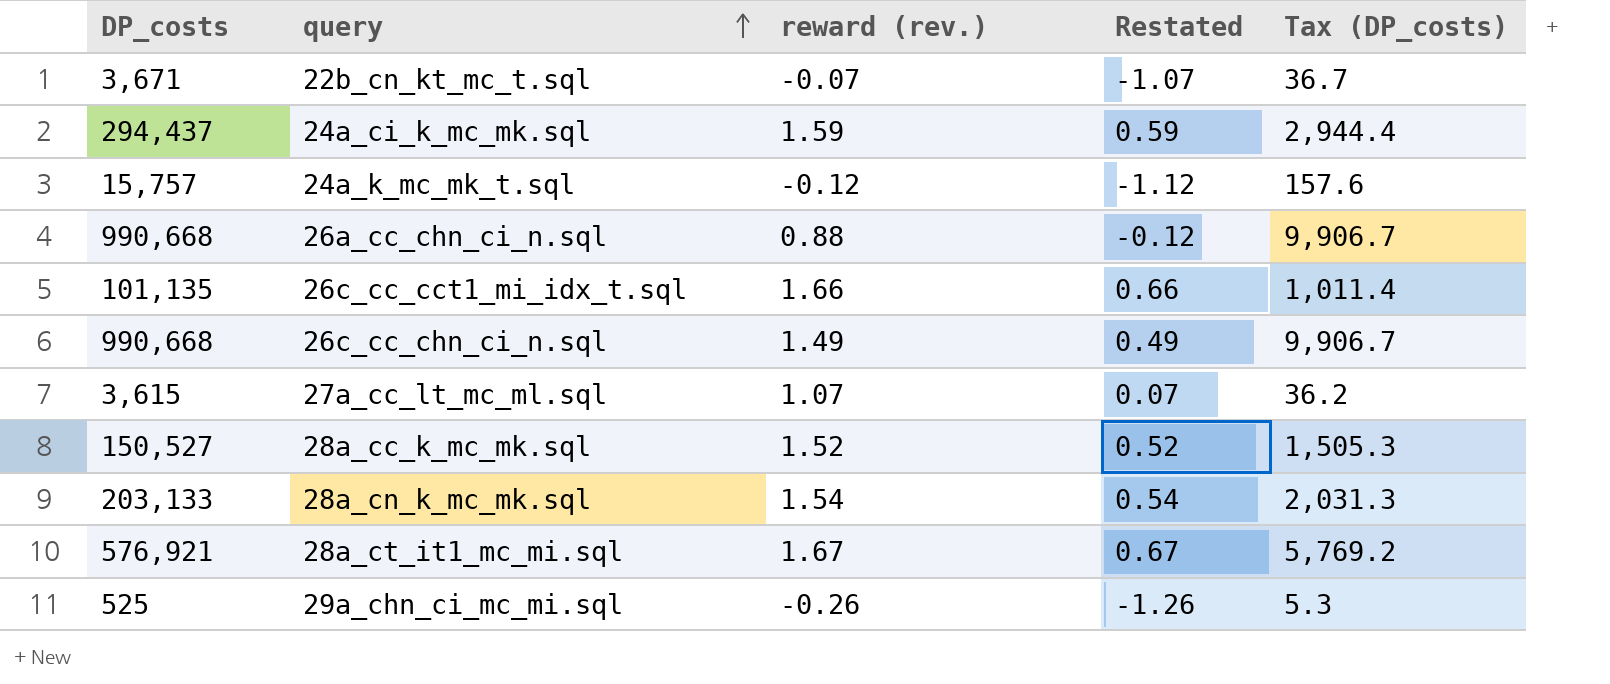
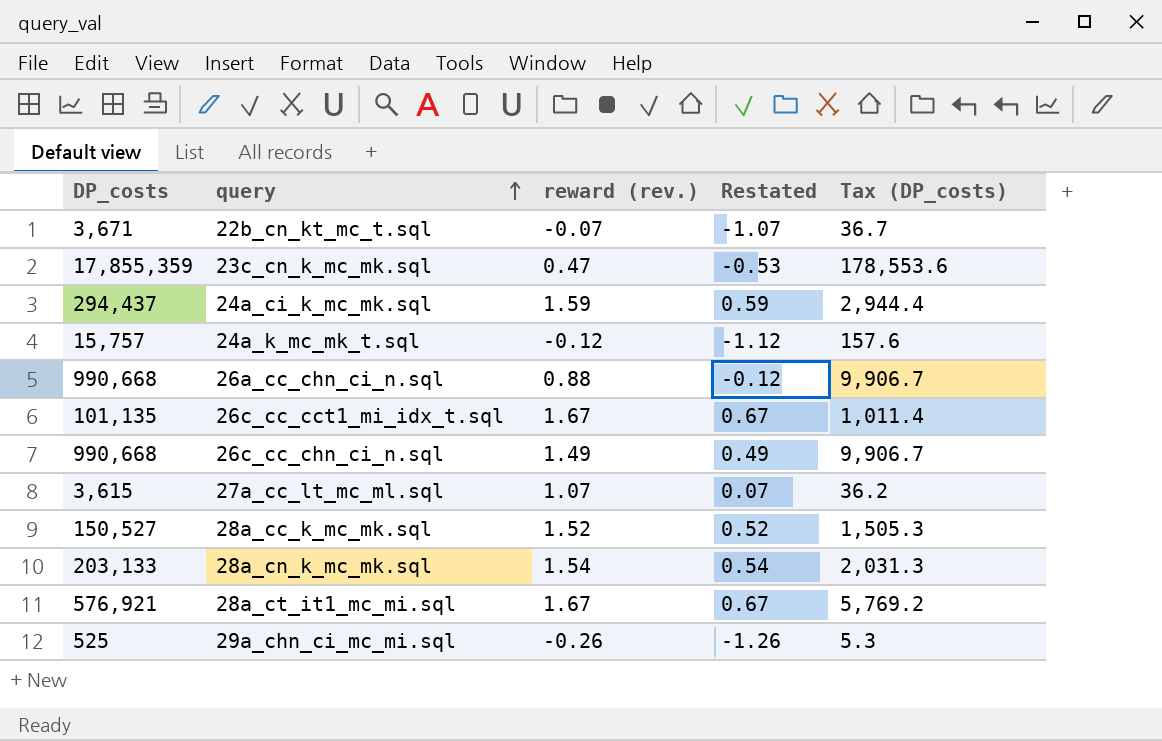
row 23c_cn_k_mc_mk.sql: none -> 17,855,359 | 0.47 | -0.53 | 178,553.6
26c_cc_cct1_mi_idx_t.sql | reward (rev.): 1.66 -> 1.67
26c_cc_cct1_mi_idx_t.sql | Restated: 0.66 -> 0.67

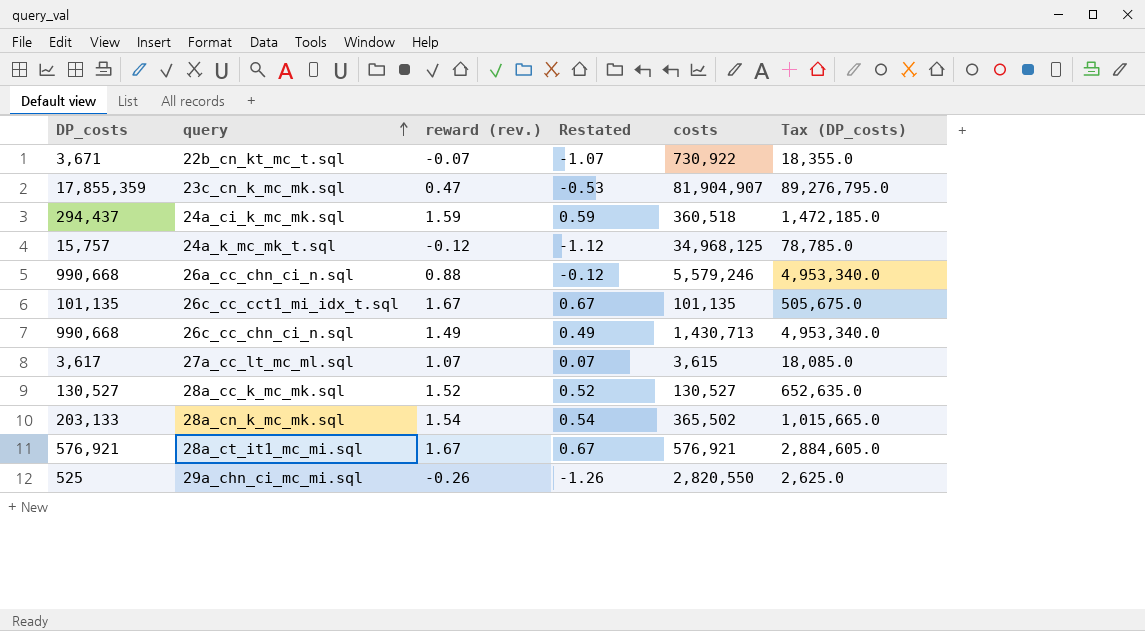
column costs | position: none -> 5
column Tax (DP_costs) | formula: [DP_costs] * 0.01 -> [DP_costs] * 5
27a_cc_lt_mc_ml.sql | DP_costs: 3,615 -> 3,617
28a_cc_k_mc_mk.sql | DP_costs: 150,527 -> 130,527

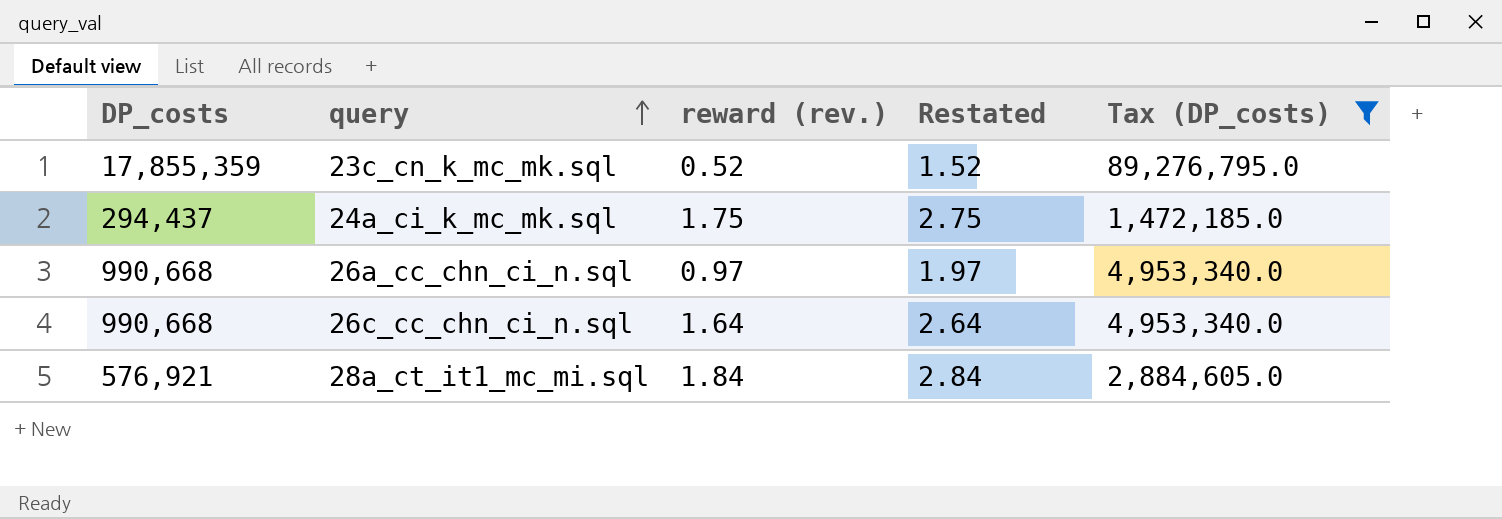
filter: none -> Tax (DP_costs) >= 1,472,185.0
column costs | position: 5 -> none
column Restated | formula: [reward (rev.)] - 1 -> [reward (rev.)] + 1
23c_cn_k_mc_mk.sql | reward (rev.): 0.47 -> 0.52
24a_ci_k_mc_mk.sql | reward (rev.): 1.59 -> 1.75
26a_cc_chn_ci_n.sql | reward (rev.): 0.88 -> 0.97
26c_cc_chn_ci_n.sql | reward (rev.): 1.49 -> 1.64
28a_ct_it1_mc_mi.sql | reward (rev.): 1.67 -> 1.84

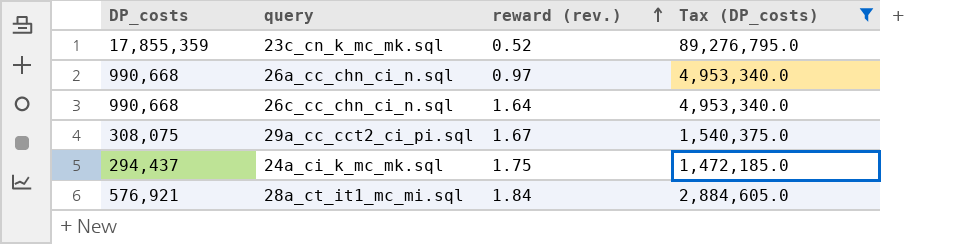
row order: query ascending -> reward (rev.) ascending
column Restated | formula: [reward (rev.)] + 1 -> none
row 29a_cc_cct2_ci_pi.sql: none -> 308,075 | 1.67 | 1,540,375.0

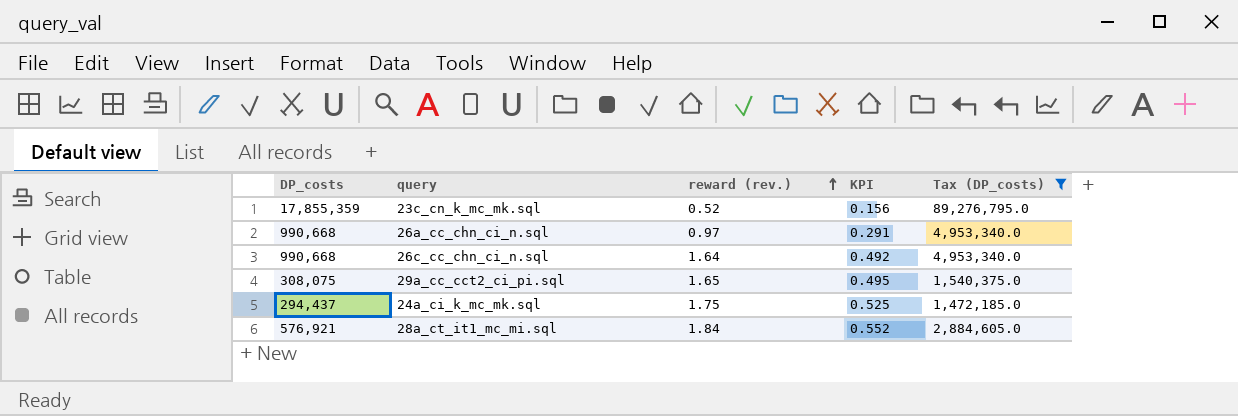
column KPI | formula: none -> [reward (rev.)] * 0.3
29a_cc_cct2_ci_pi.sql | reward (rev.): 1.67 -> 1.65

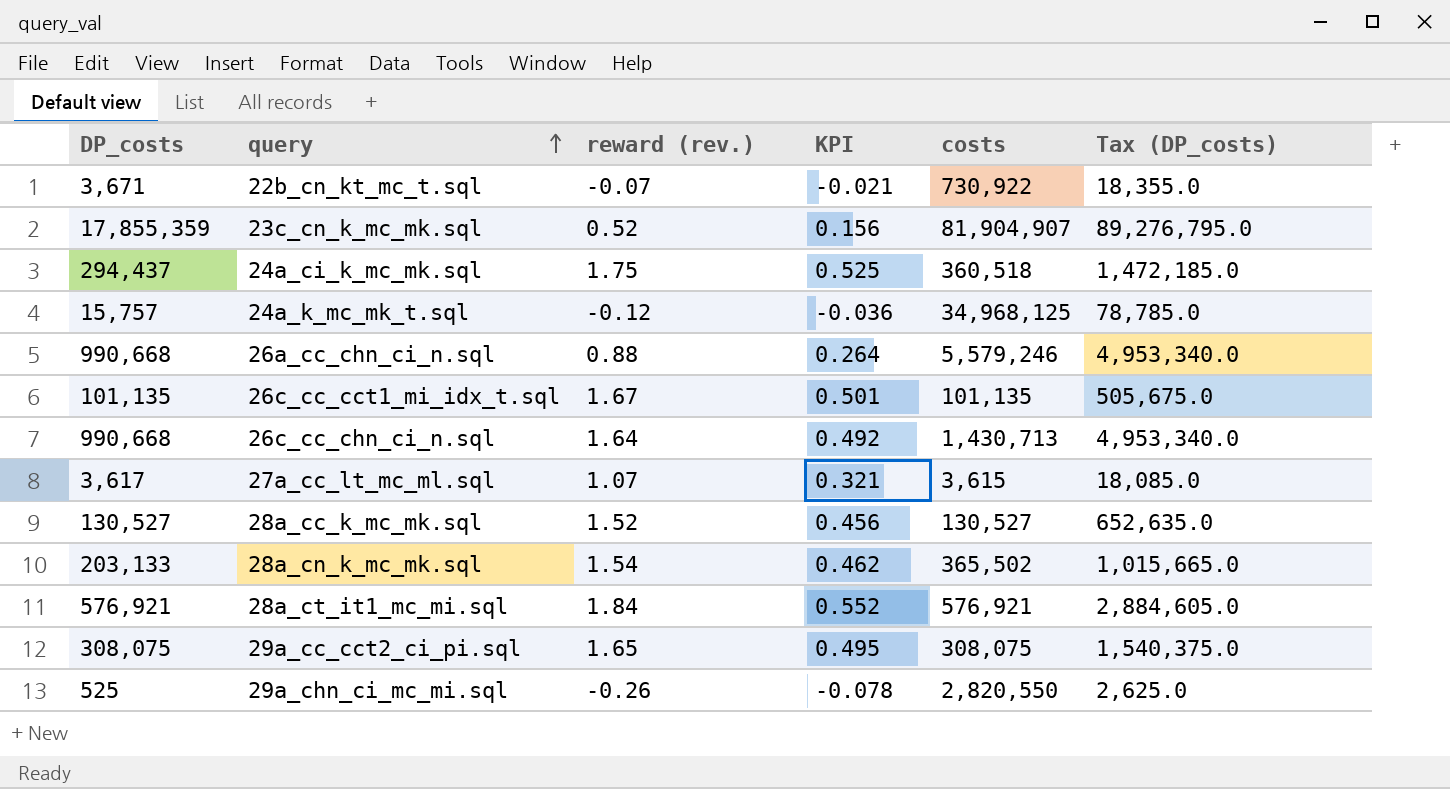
filter: Tax (DP_costs) >= 1,472,185.0 -> none
row order: reward (rev.) ascending -> query ascending
column costs | position: none -> 5
26a_cc_chn_ci_n.sql | reward (rev.): 0.97 -> 0.88
26a_cc_chn_ci_n.sql | KPI: 0.291 -> 0.264

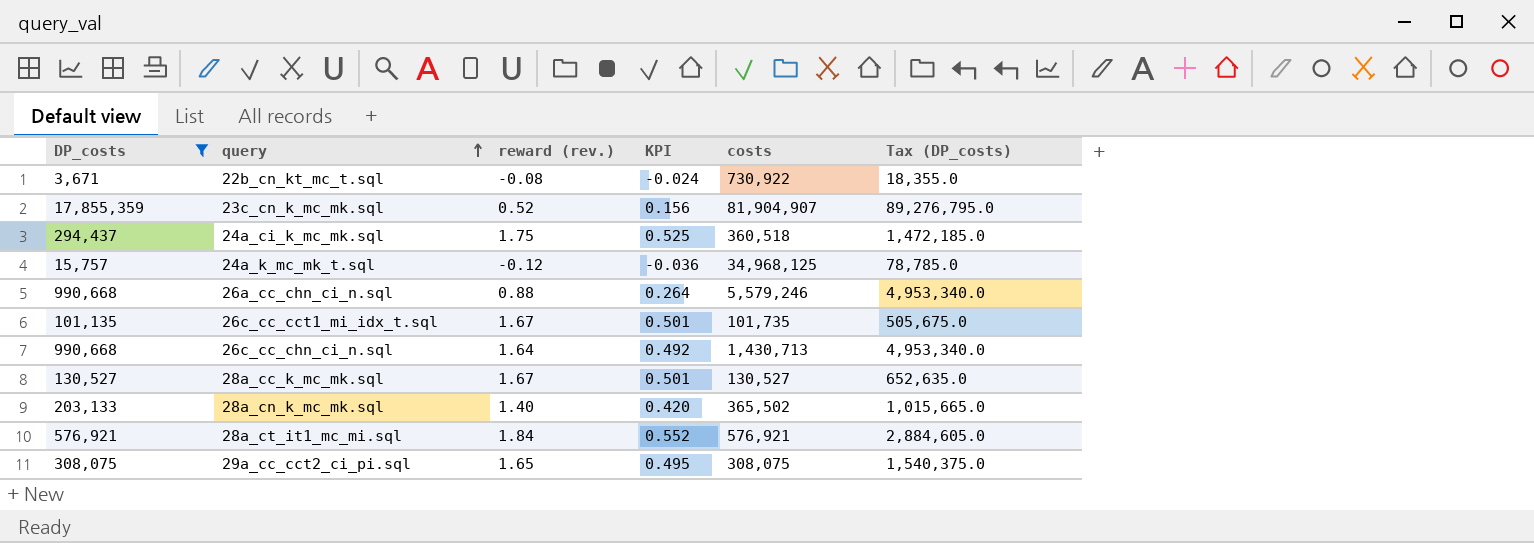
filter: none -> DP_costs >= 3,671
22b_cn_kt_mc_t.sql | reward (rev.): -0.07 -> -0.08
22b_cn_kt_mc_t.sql | KPI: -0.021 -> -0.024
26c_cc_cct1_mi_idx_t.sql | costs: 101,135 -> 101,735
28a_cc_k_mc_mk.sql | reward (rev.): 1.52 -> 1.67
28a_cc_k_mc_mk.sql | KPI: 0.456 -> 0.501
28a_cn_k_mc_mk.sql | reward (rev.): 1.54 -> 1.40
28a_cn_k_mc_mk.sql | KPI: 0.462 -> 0.420

